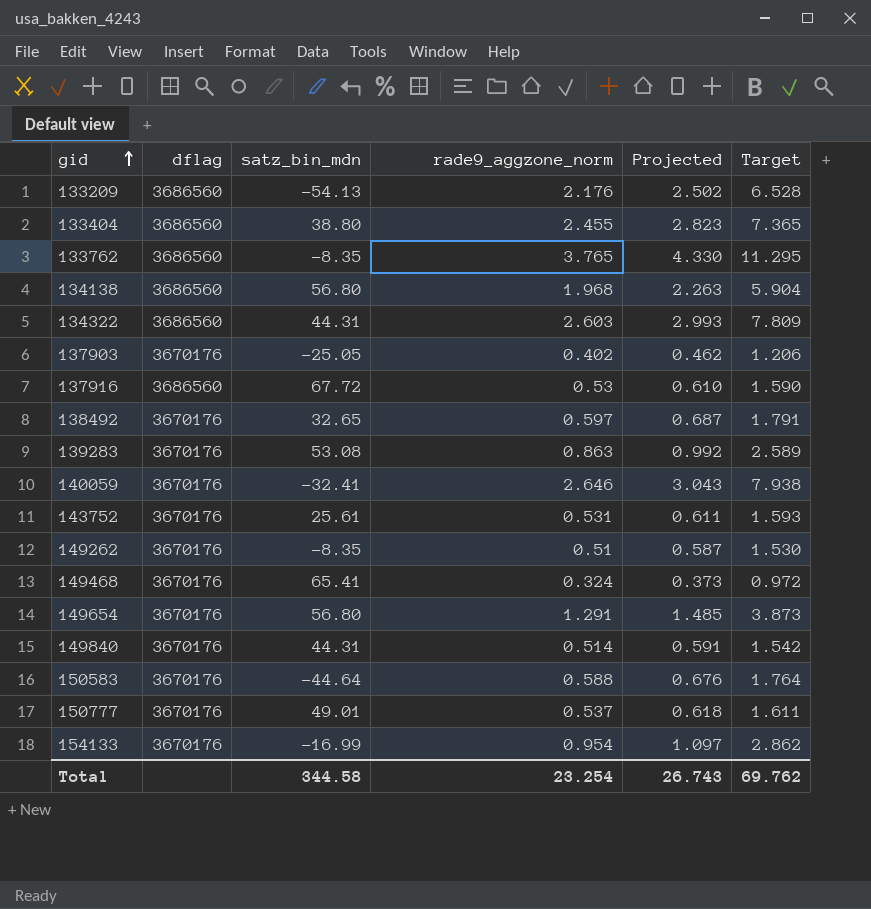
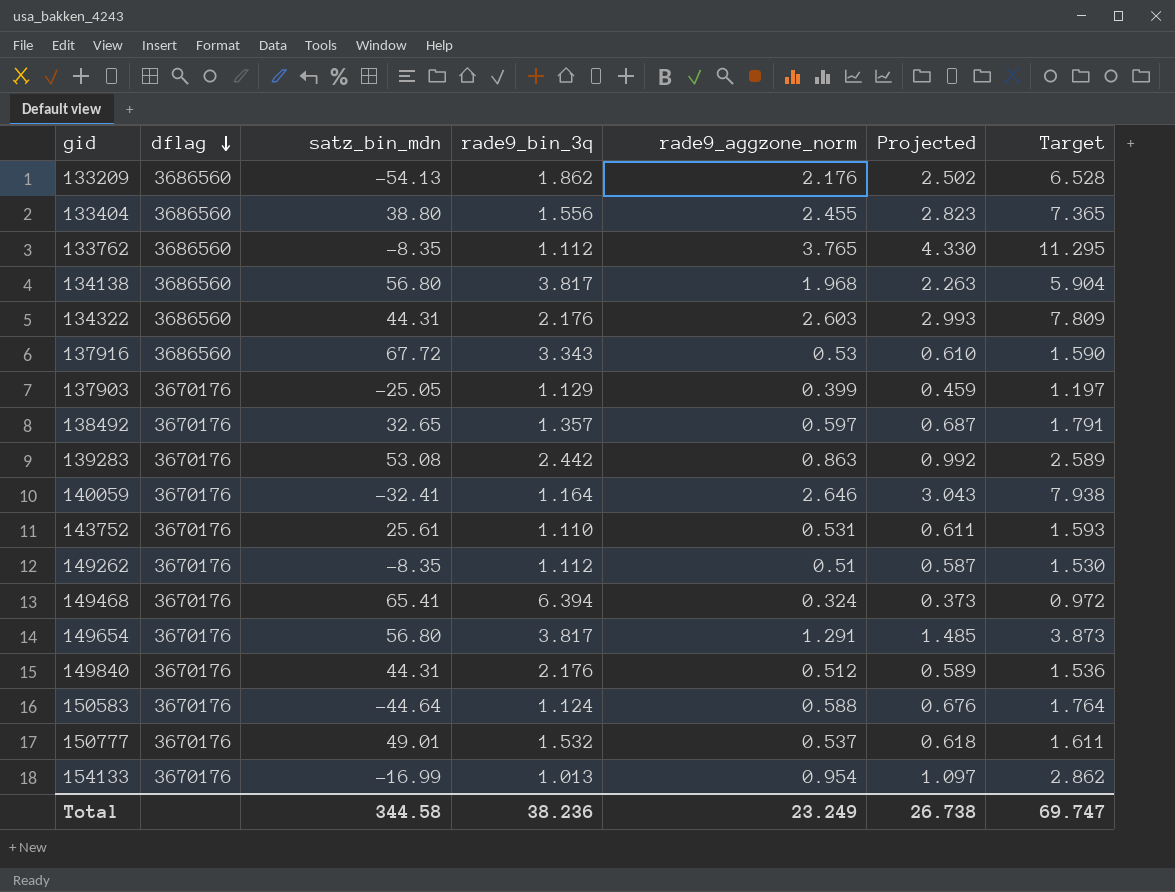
row order: gid ascending -> dflag descending
column rade9_bin_3q | position: none -> 4
137903 | rade9_aggzone_norm: 0.402 -> 0.399
137903 | Projected: 0.462 -> 0.459
137903 | Target: 1.206 -> 1.197
149840 | rade9_aggzone_norm: 0.514 -> 0.512
149840 | Projected: 0.591 -> 0.589
149840 | Target: 1.542 -> 1.536
Total | rade9_aggzone_norm: 23.254 -> 23.249
Total | Projected: 26.743 -> 26.738
Total | Target: 69.762 -> 69.747

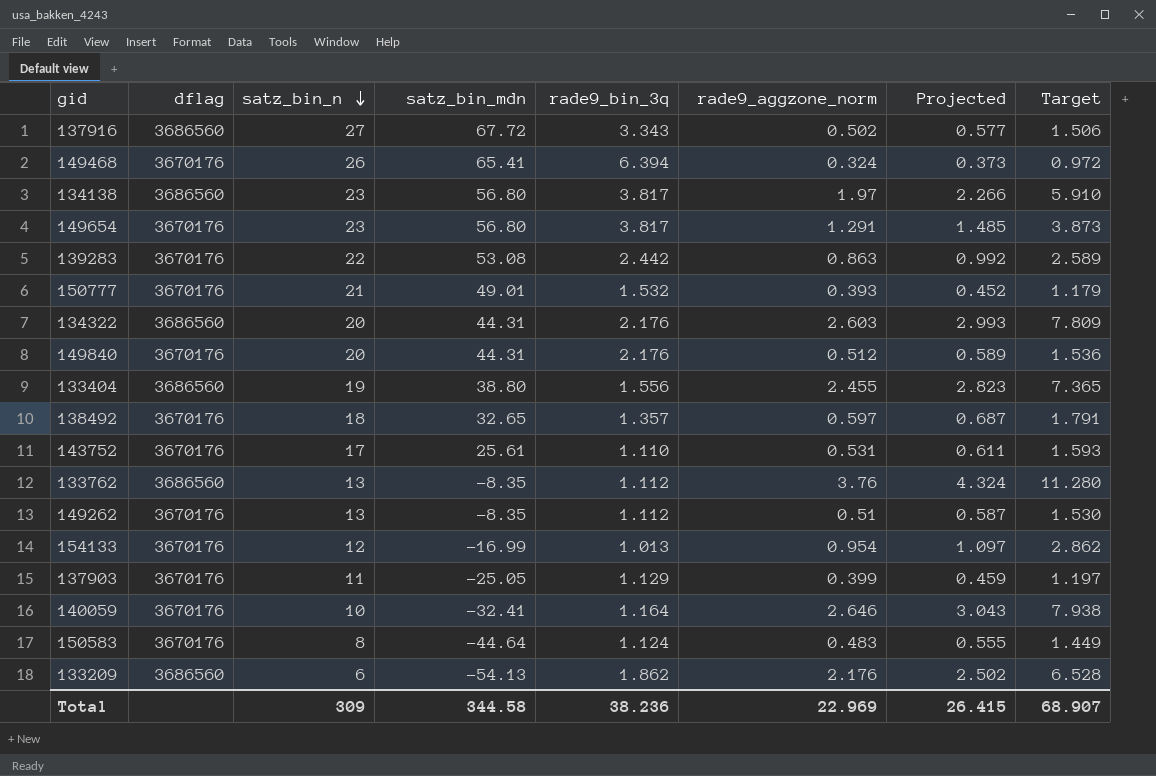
row order: dflag descending -> satz_bin_n descending
column satz_bin_n | position: none -> 3
137916 | rade9_aggzone_norm: 0.53 -> 0.502
137916 | Projected: 0.610 -> 0.577
137916 | Target: 1.590 -> 1.506
134138 | rade9_aggzone_norm: 1.968 -> 1.97
134138 | Projected: 2.263 -> 2.266
134138 | Target: 5.904 -> 5.910
150777 | rade9_aggzone_norm: 0.537 -> 0.393
150777 | Projected: 0.618 -> 0.452
150777 | Target: 1.611 -> 1.179
133762 | rade9_aggzone_norm: 3.765 -> 3.76
133762 | Projected: 4.330 -> 4.324
133762 | Target: 11.295 -> 11.280
150583 | rade9_aggzone_norm: 0.588 -> 0.483
150583 | Projected: 0.676 -> 0.555
150583 | Target: 1.764 -> 1.449
Total | rade9_aggzone_norm: 23.249 -> 22.969
Total | Projected: 26.738 -> 26.415
Total | Target: 69.747 -> 68.907

